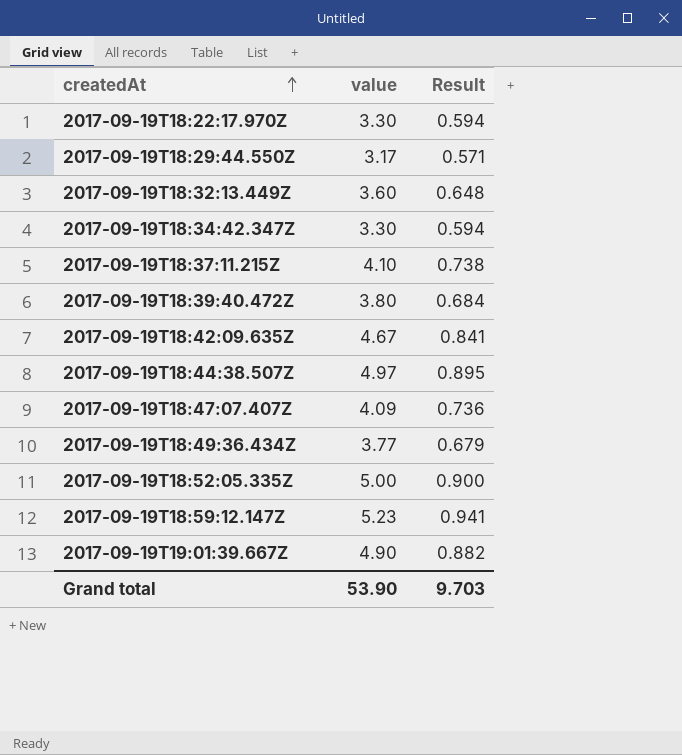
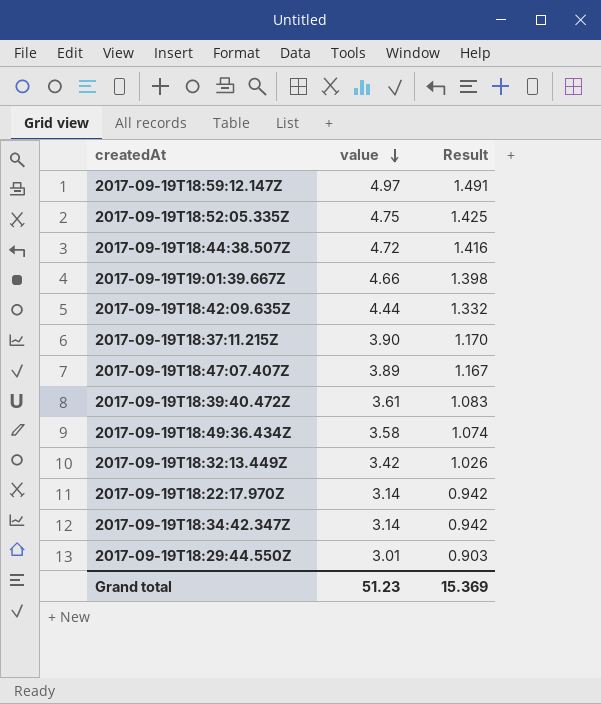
row order: createdAt ascending -> value descending
column Result | formula: [value] * 0.18 -> [value] * 0.3
2017-09-19T18:59:12.147Z | value: 5.23 -> 4.97
2017-09-19T18:52:05.335Z | value: 5.00 -> 4.75
2017-09-19T18:44:38.507Z | value: 4.97 -> 4.72
2017-09-19T19:01:39.667Z | value: 4.90 -> 4.66
2017-09-19T18:42:09.635Z | value: 4.67 -> 4.44
2017-09-19T18:37:11.215Z | value: 4.10 -> 3.90
2017-09-19T18:47:07.407Z | value: 4.09 -> 3.89
2017-09-19T18:39:40.472Z | value: 3.80 -> 3.61
2017-09-19T18:49:36.434Z | value: 3.77 -> 3.58
2017-09-19T18:32:13.449Z | value: 3.60 -> 3.42
2017-09-19T18:22:17.970Z | value: 3.30 -> 3.14
2017-09-19T18:34:42.347Z | value: 3.30 -> 3.14
2017-09-19T18:29:44.550Z | value: 3.17 -> 3.01
Grand total | value: 53.90 -> 51.23
Grand total | Result: 9.703 -> 15.369

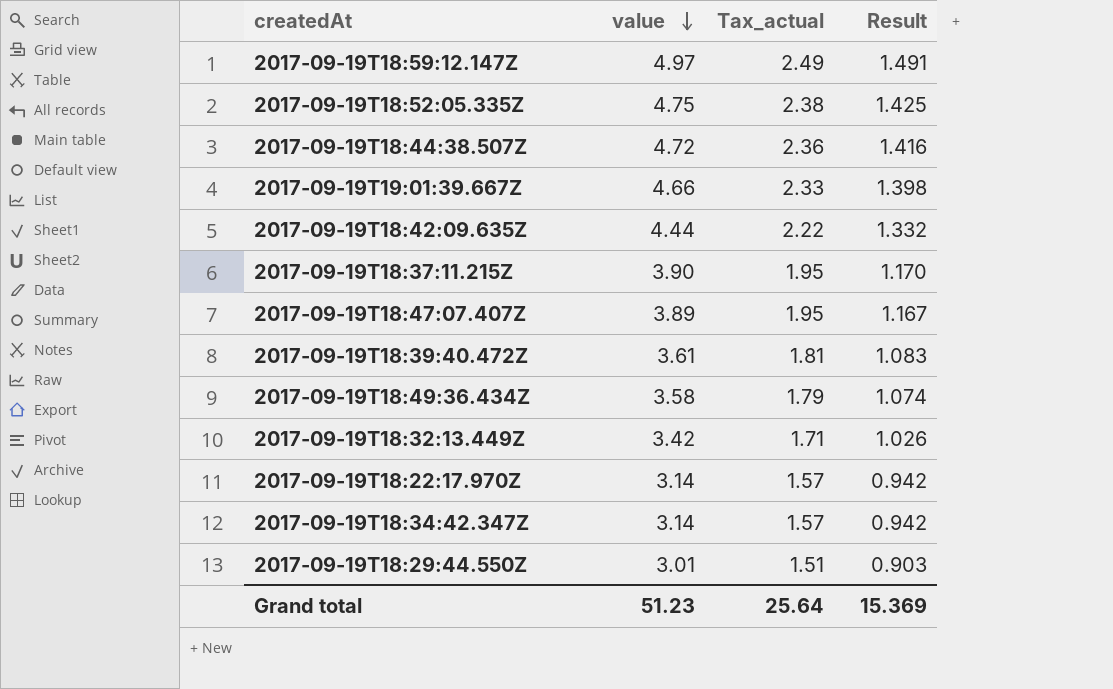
column Tax_actual | formula: none -> [value] * 0.5

